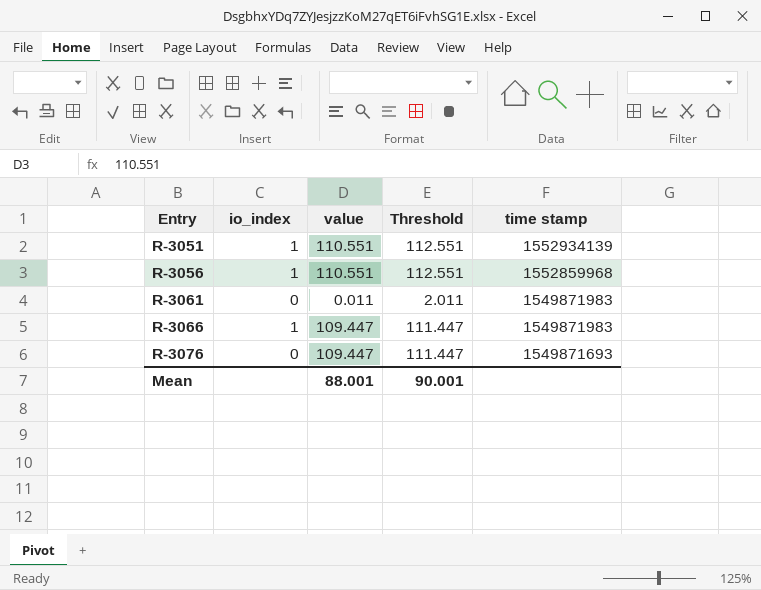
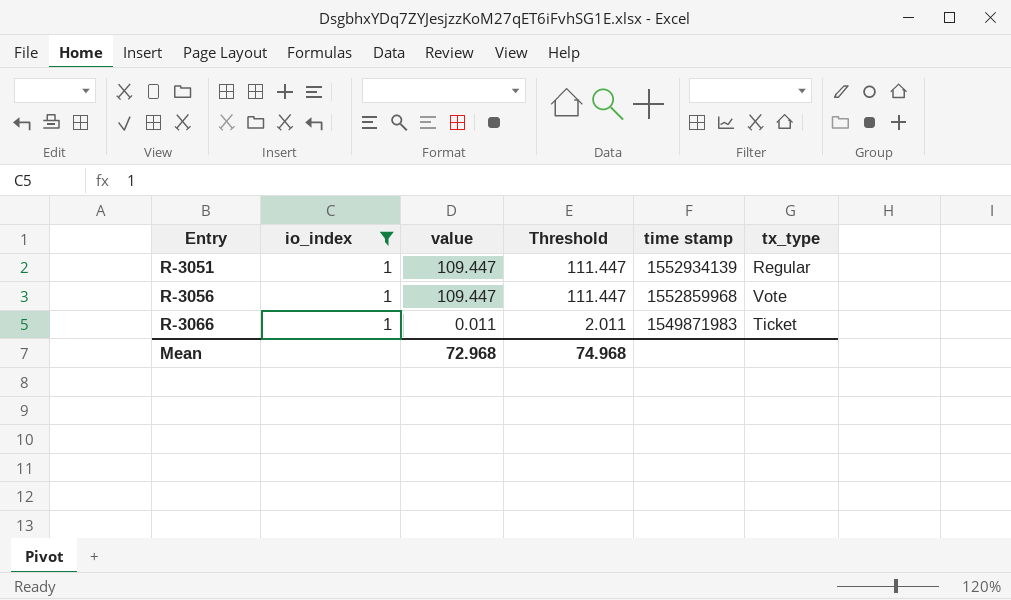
filter: none -> io_index = 1
column tx_type | position: none -> 6
R-3051 | value: 110.551 -> 109.447
R-3051 | Threshold: 112.551 -> 111.447
R-3056 | value: 110.551 -> 109.447
R-3056 | Threshold: 112.551 -> 111.447
R-3066 | value: 109.447 -> 0.011
R-3066 | Threshold: 111.447 -> 2.011
Mean | value: 88.001 -> 72.968
Mean | Threshold: 90.001 -> 74.968

